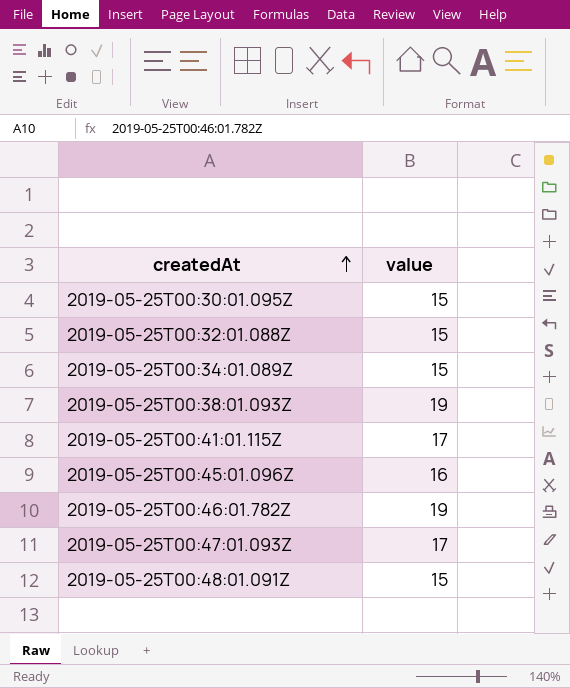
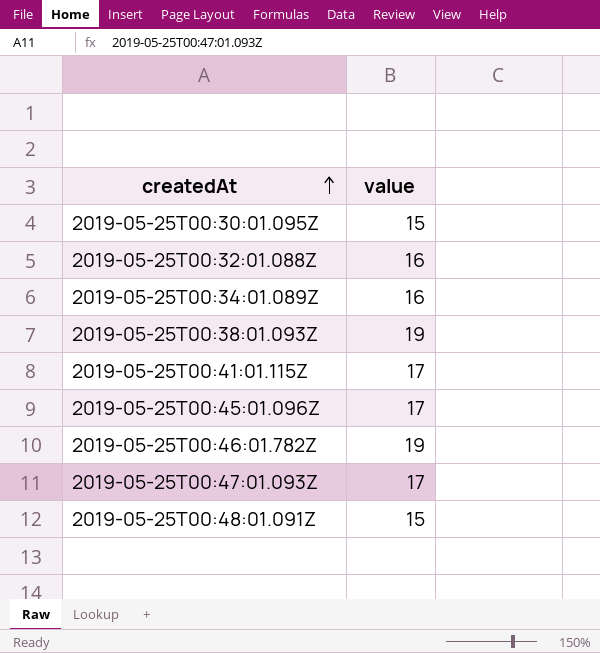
2019-05-25T00:32:01.088Z | value: 15 -> 16
2019-05-25T00:34:01.089Z | value: 15 -> 16
2019-05-25T00:45:01.096Z | value: 16 -> 17

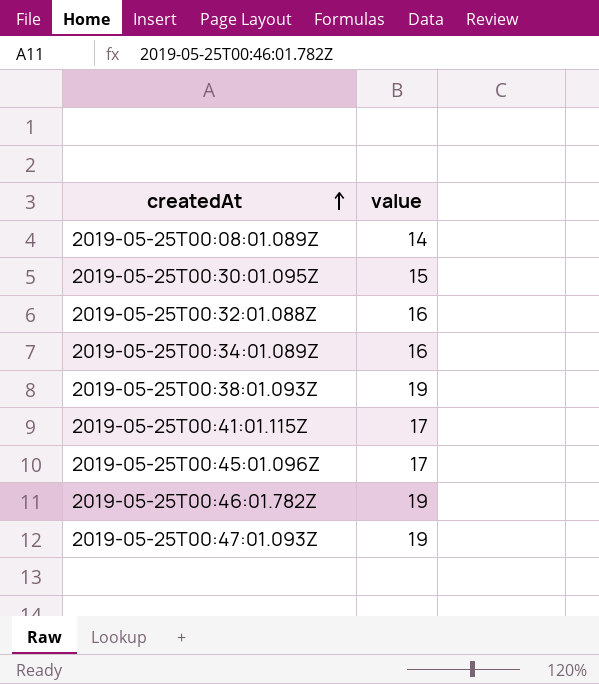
row 2019-05-25T00:48:01.091Z: 15 -> none
row 2019-05-25T00:08:01.089Z: none -> 14
2019-05-25T00:47:01.093Z | value: 17 -> 19

